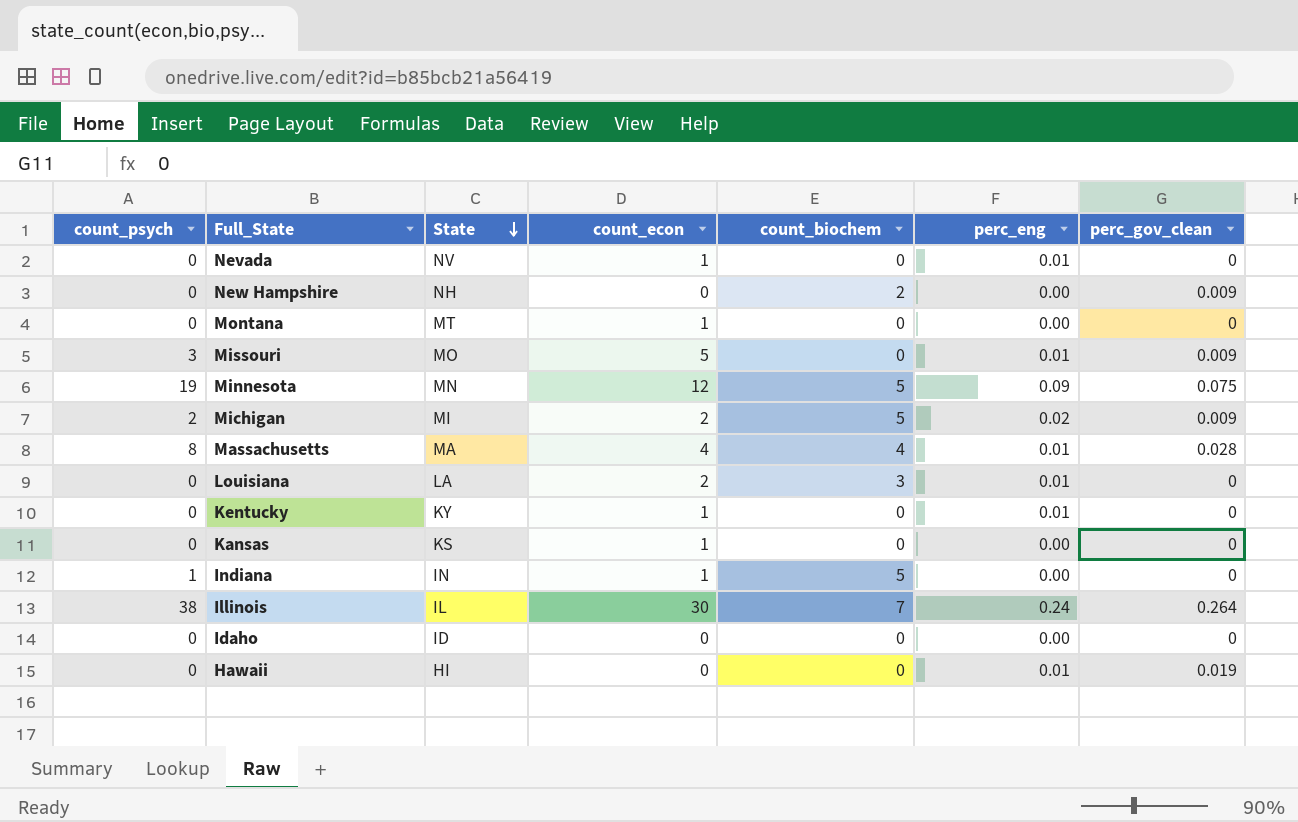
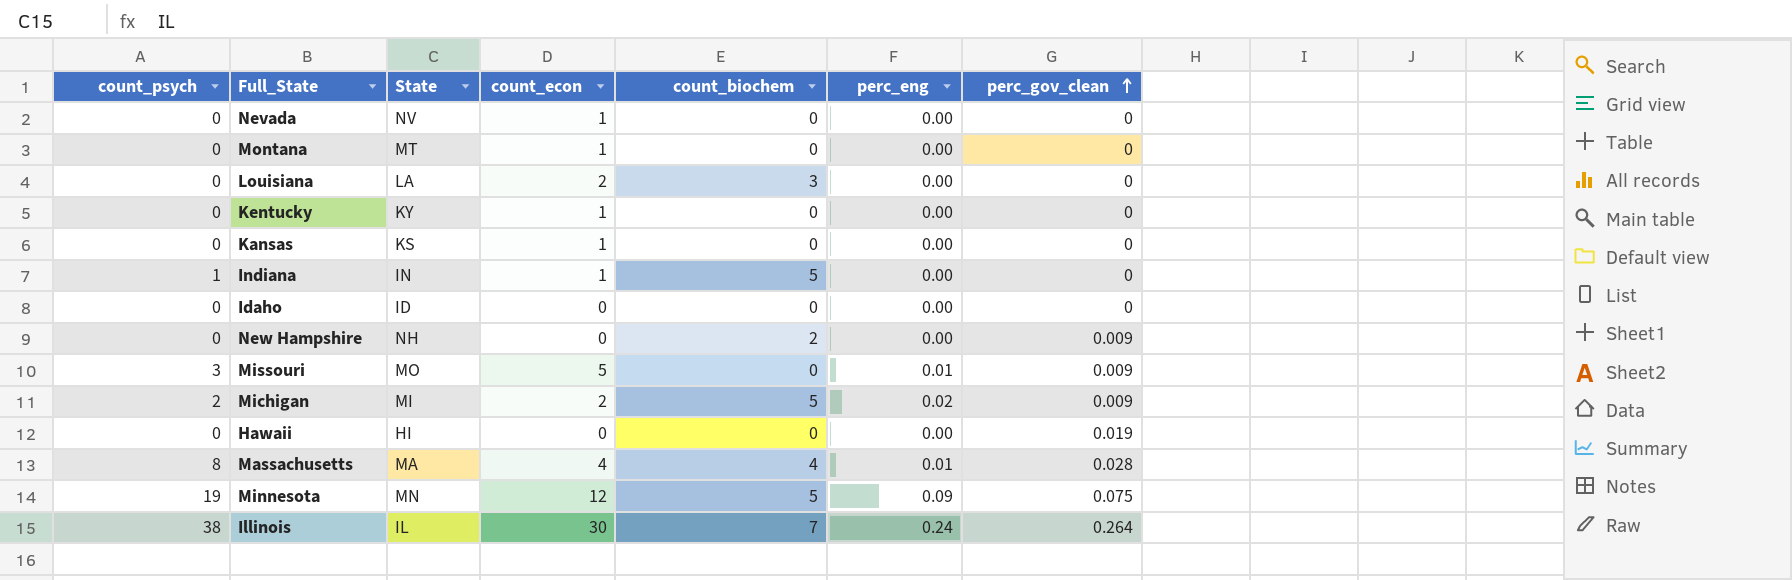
row order: State descending -> perc_gov_clean ascending
Nevada | perc_eng: 0.01 -> 0.00
Louisiana | perc_eng: 0.01 -> 0.00
Kentucky | perc_eng: 0.01 -> 0.00
Hawaii | perc_eng: 0.01 -> 0.00

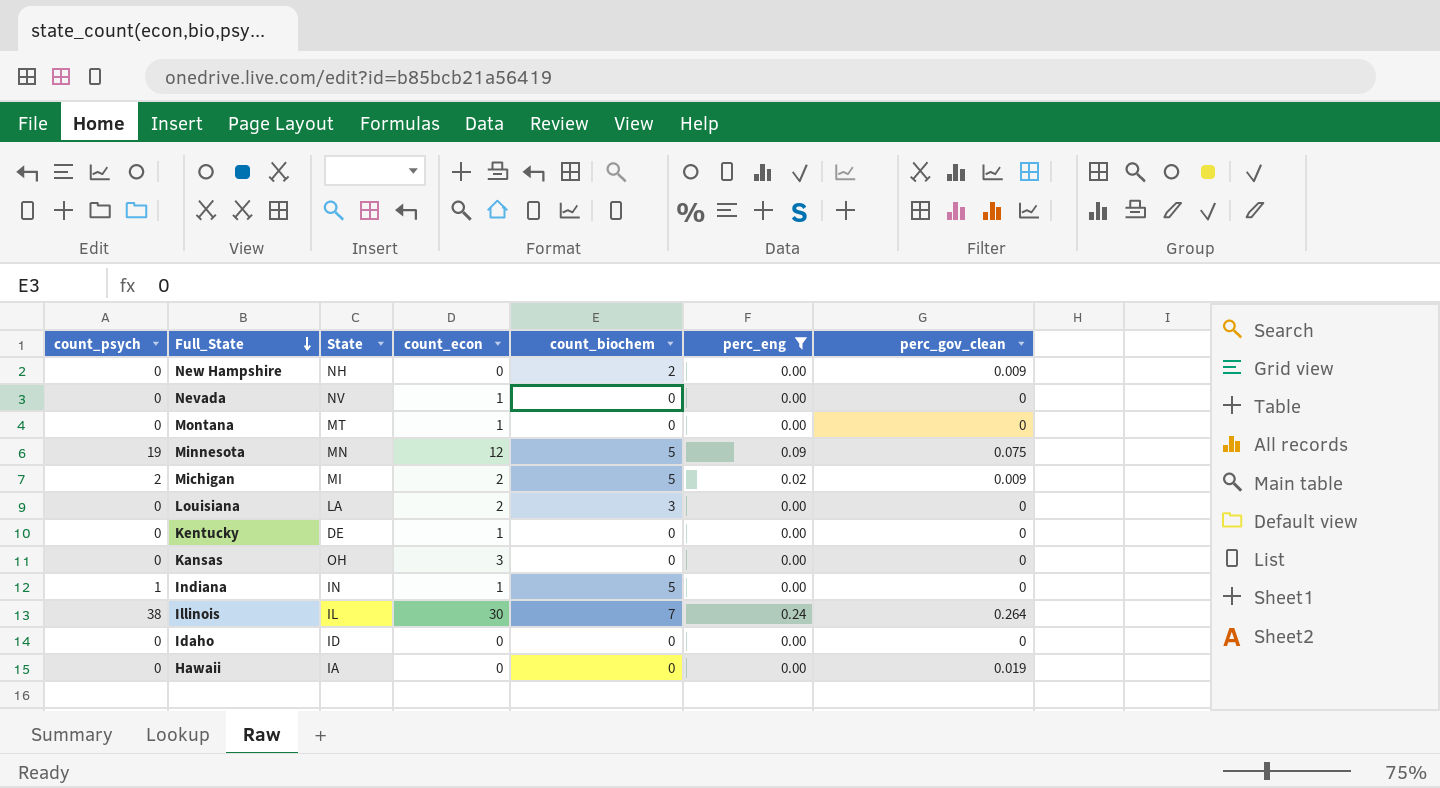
filter: none -> perc_eng != 0.01
row order: perc_gov_clean ascending -> Full_State descending
Kentucky | State: KY -> DE
Kansas | State: KS -> OH
Kansas | count_econ: 1 -> 3
Hawaii | State: HI -> IA

